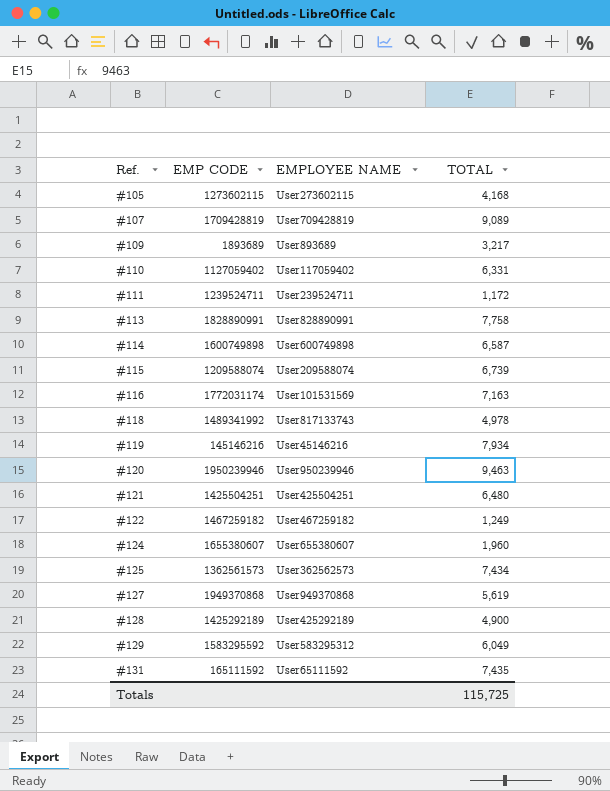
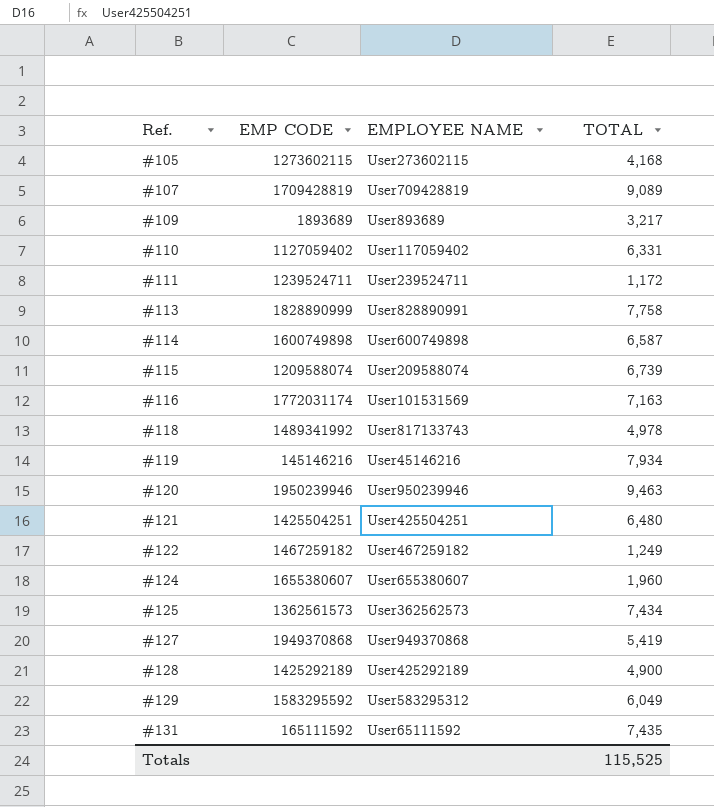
#113 | EMP CODE: 1828890991 -> 1828890999
#127 | TOTAL: 5,619 -> 5,419
Totals | TOTAL: 115,725 -> 115,525

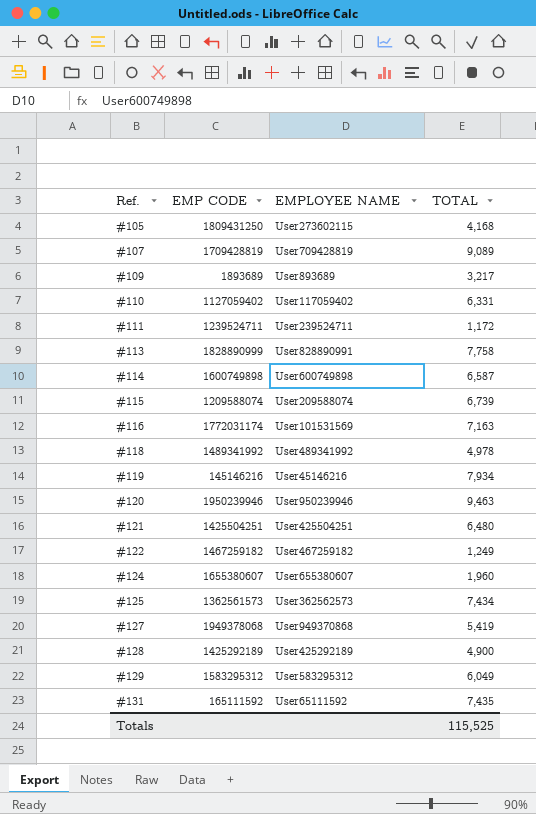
#105 | EMP CODE: 1273602115 -> 1809431250
#118 | EMPLOYEE NAME: User817133743 -> User489341992
#127 | EMP CODE: 1949370868 -> 1949378068
#129 | EMP CODE: 1583295592 -> 1583295312

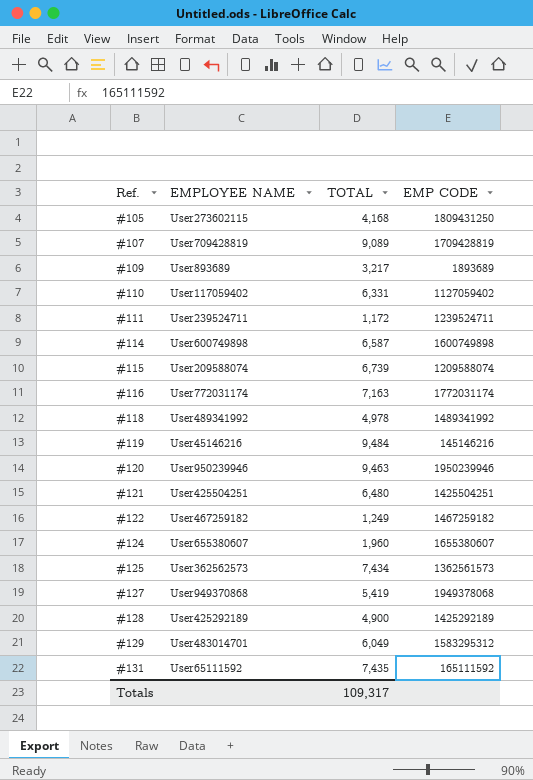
column EMP CODE | position: 2 -> 4
row #113: 1828890999 | User828890991 | 7,758 -> none
#116 | EMPLOYEE NAME: User101531569 -> User772031174
#119 | TOTAL: 7,934 -> 9,484
#129 | EMPLOYEE NAME: User583295312 -> User483014701
Totals | TOTAL: 115,525 -> 109,317

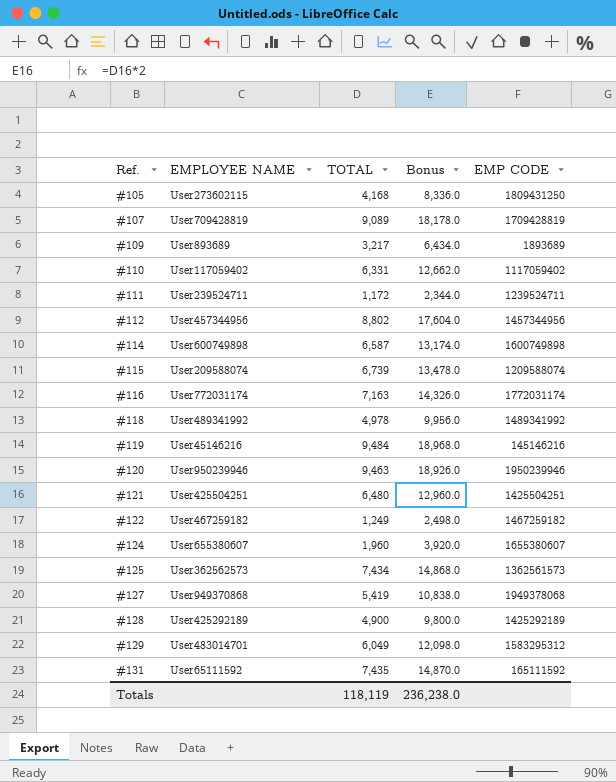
column Bonus | formula: none -> [TOTAL] * 2
#110 | EMP CODE: 1127059402 -> 1117059402
row #112: none -> User457344956 | 8,802 | 17,604.0 | 1457344956
Totals | TOTAL: 109,317 -> 118,119

